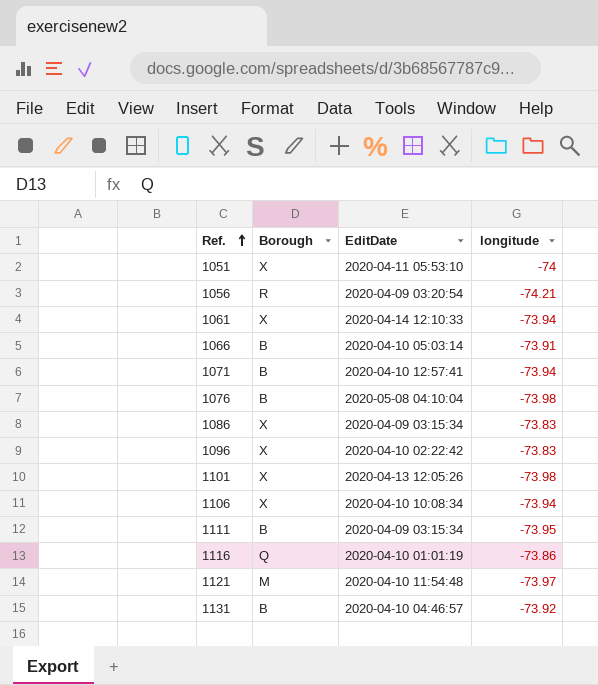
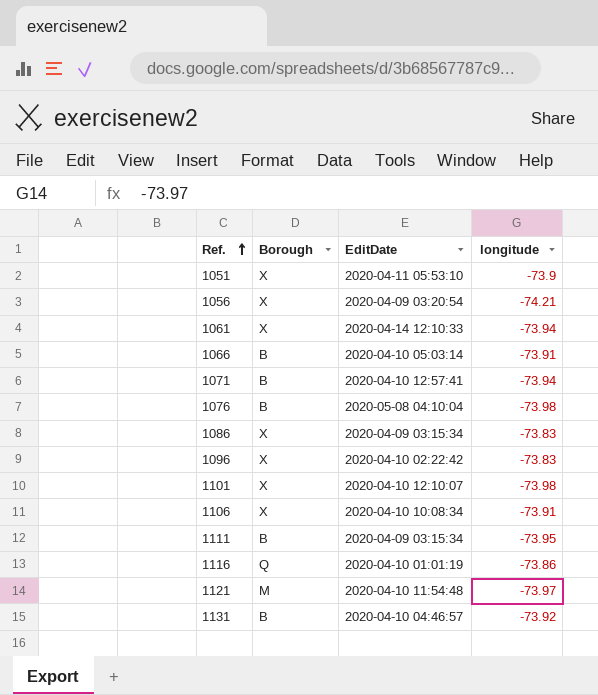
1051 | longitude: -74 -> -73.9
1056 | Borough: R -> X
1101 | EditDate: 2020-04-13 12:05:26 -> 2020-04-10 12:10:07
1106 | longitude: -73.94 -> -73.91

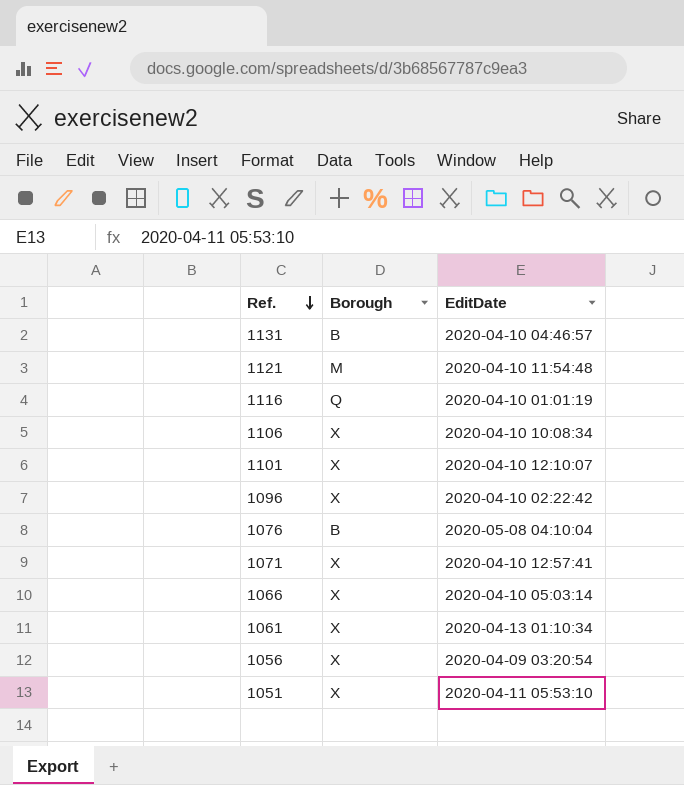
row order: Ref. ascending -> Ref. descending
column longitude | position: 4 -> none
row 1086: X | 2020-04-09 03:15:34 | -73.83 -> none
row 1111: B | 2020-04-09 03:15:34 | -73.95 -> none
1071 | Borough: B -> X
1066 | Borough: B -> X
1061 | EditDate: 2020-04-14 12:10:33 -> 2020-04-13 01:10:34

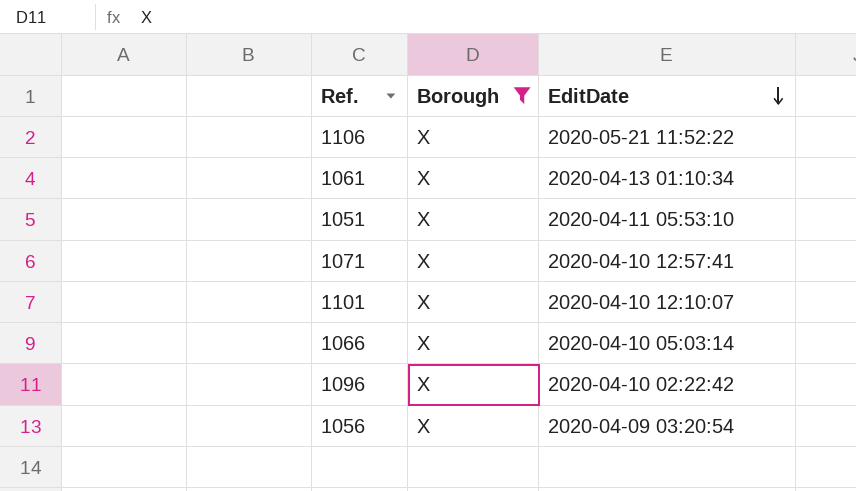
filter: none -> Borough = X
row order: Ref. descending -> EditDate descending
1106 | EditDate: 2020-04-10 10:08:34 -> 2020-05-21 11:52:22

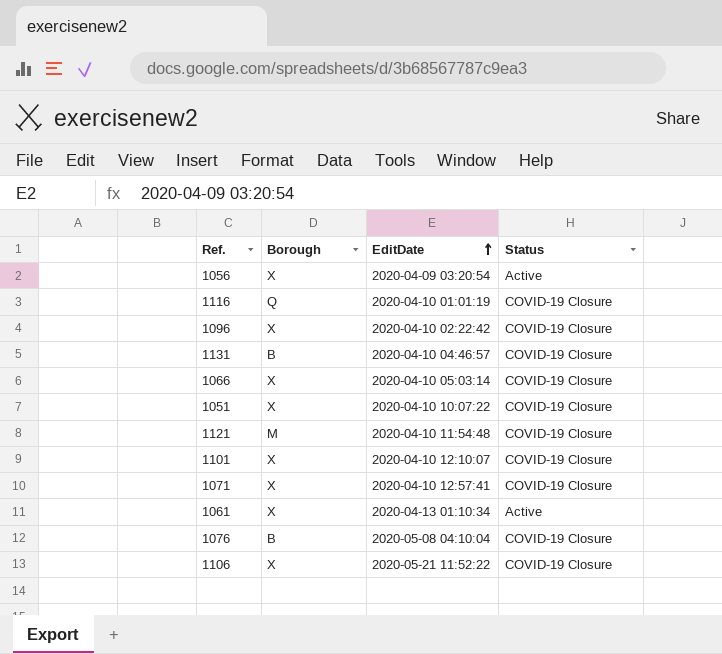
filter: Borough = X -> none
row order: EditDate descending -> EditDate ascending
column Status | position: none -> 4
1051 | EditDate: 2020-04-11 05:53:10 -> 2020-04-10 10:07:22

